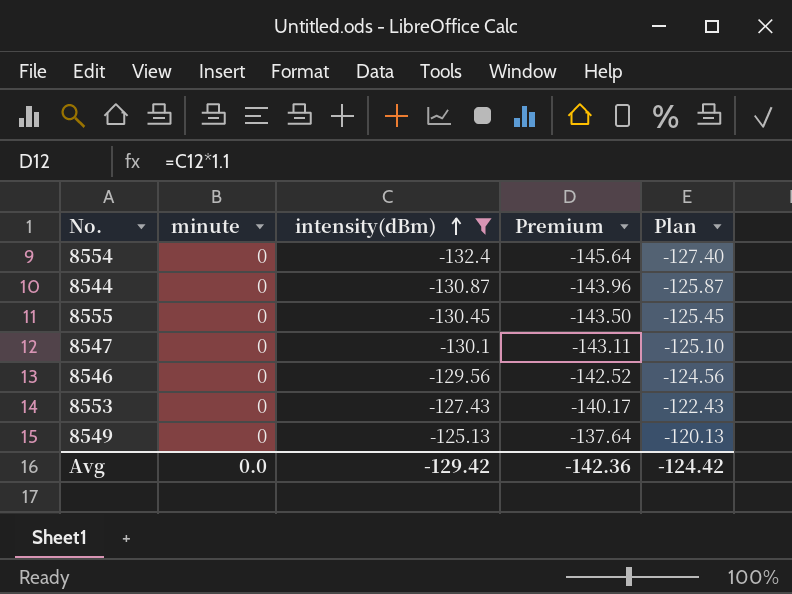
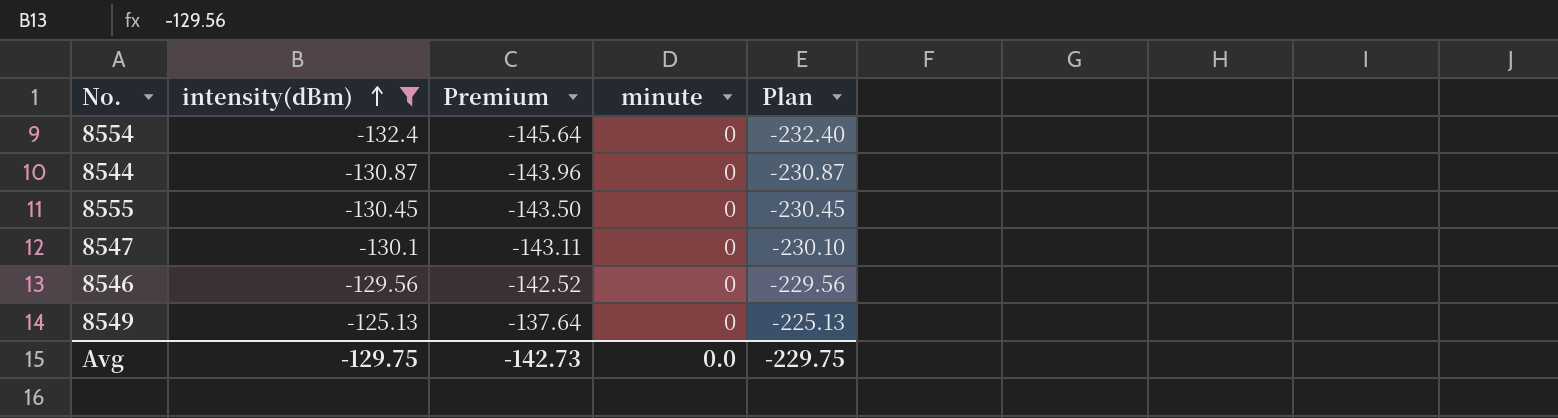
column minute | position: 2 -> 4
column Plan | formula: [intensity(dBm)] + 5 -> [intensity(dBm)] - 100
row 8553: 0 | -127.43 | -140.17 | -122.43 -> none
Avg | intensity(dBm): -129.42 -> -129.75
Avg | Premium: -142.36 -> -142.73
Avg | Plan: -124.42 -> -229.75

